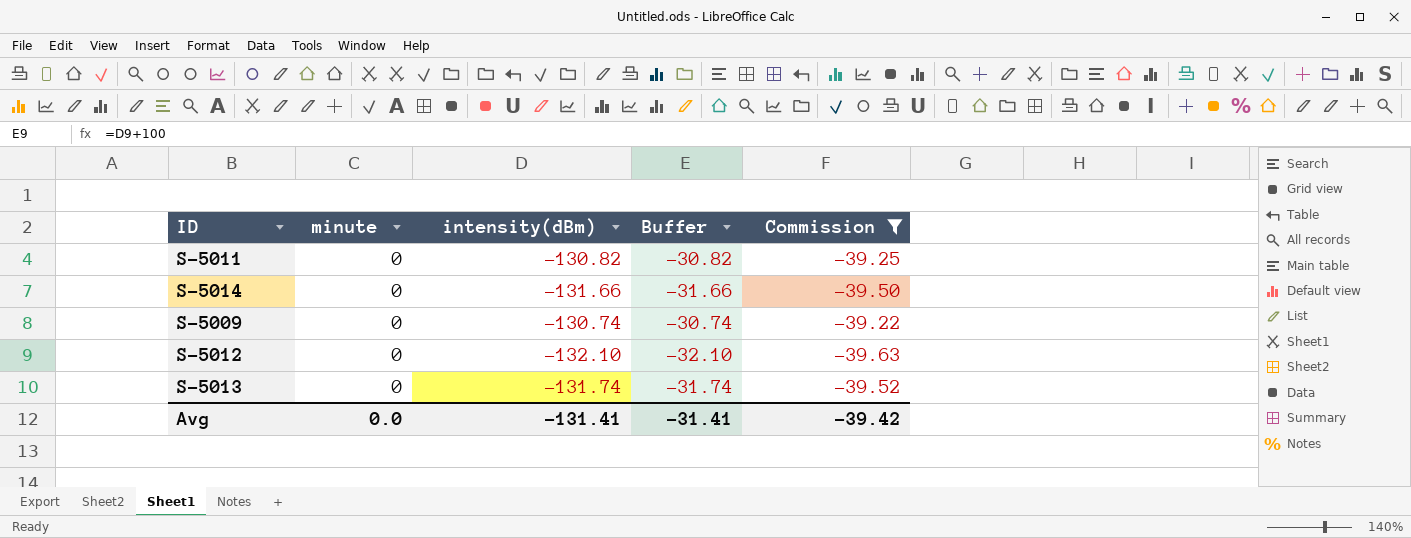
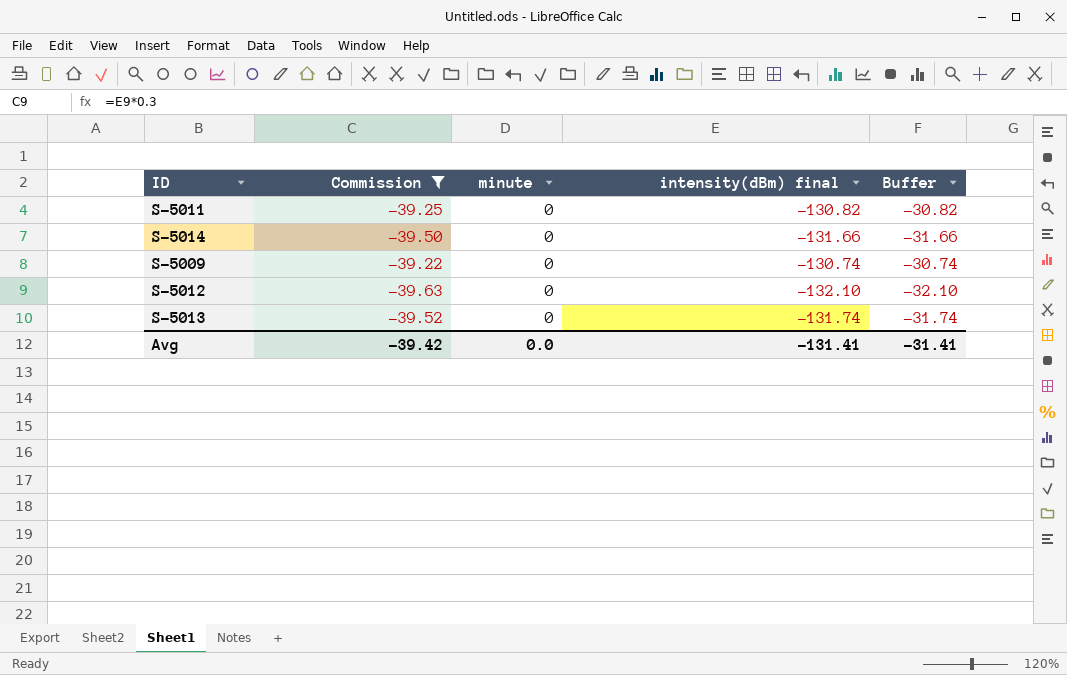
column Commission | position: 5 -> 2
column name: intensity(dBm) -> intensity(dBm) final

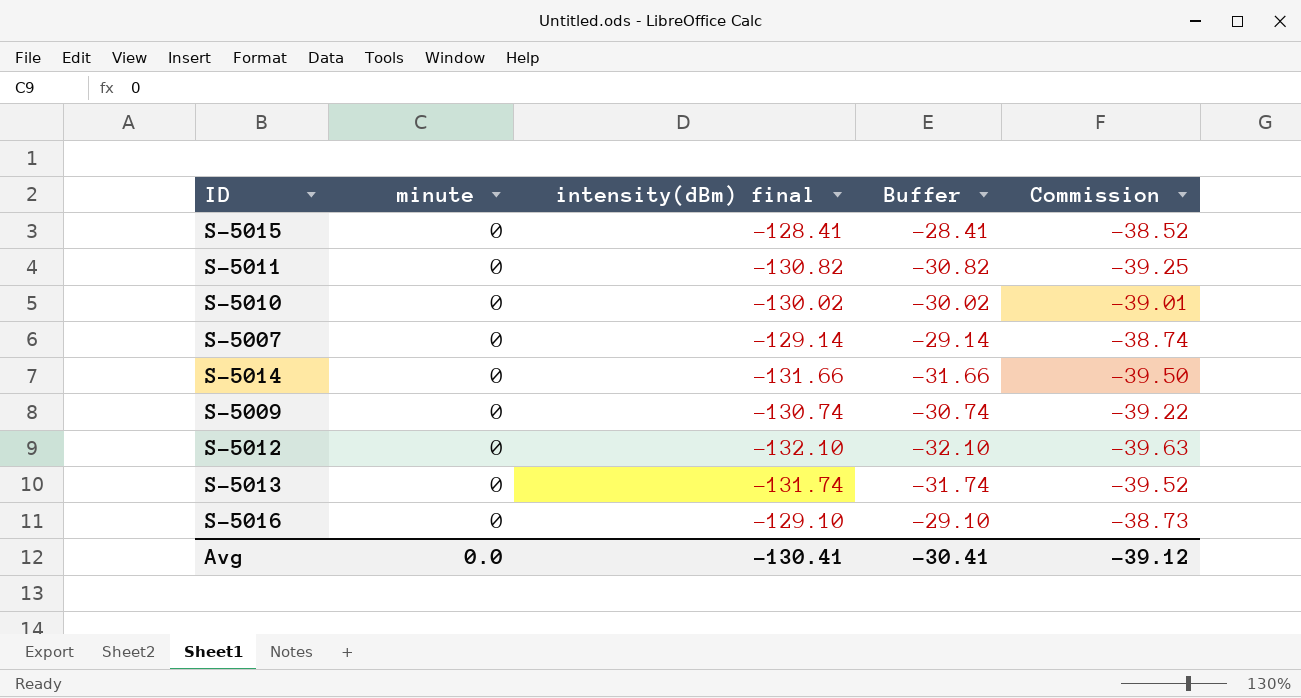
filter: Commission <= -39.22 -> none
column Commission | position: 2 -> 5
Avg | intensity(dBm) final: -131.41 -> -130.41
Avg | Buffer: -31.41 -> -30.41
Avg | Commission: -39.42 -> -39.12

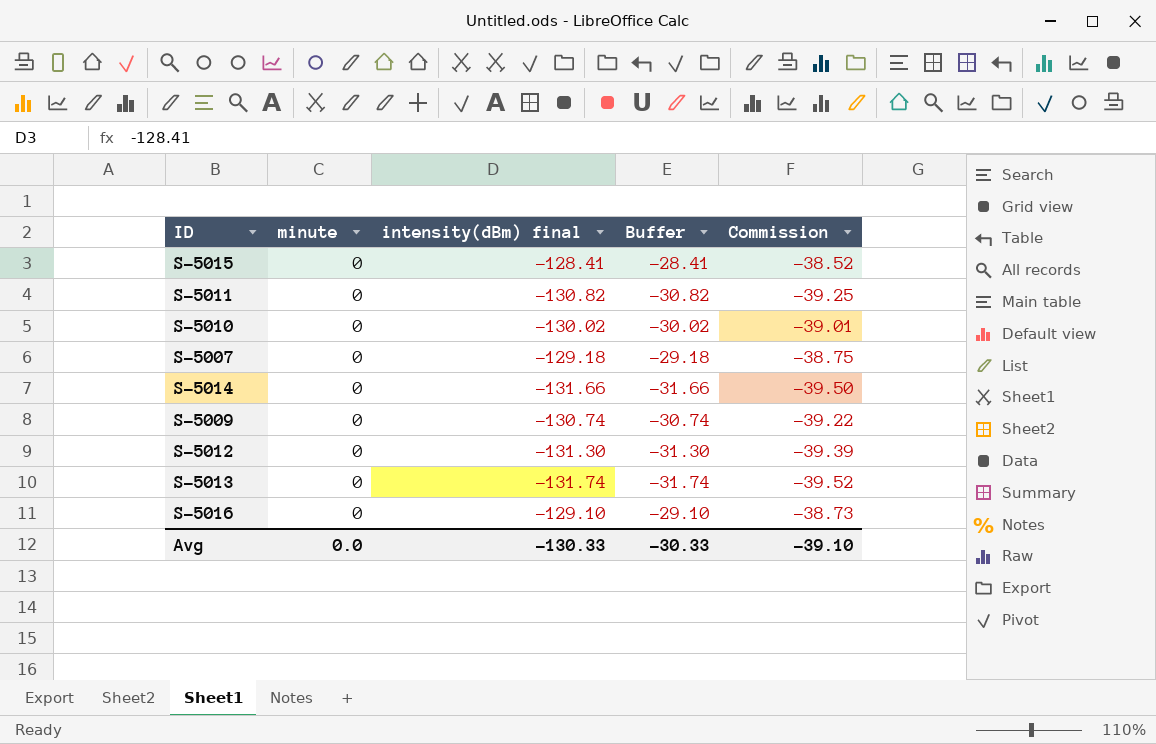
S-5007 | intensity(dBm) final: -129.14 -> -129.18
S-5007 | Buffer: -29.14 -> -29.18
S-5007 | Commission: -38.74 -> -38.75
S-5012 | intensity(dBm) final: -132.10 -> -131.30
S-5012 | Buffer: -32.10 -> -31.30
S-5012 | Commission: -39.63 -> -39.39
Avg | intensity(dBm) final: -130.41 -> -130.33
Avg | Buffer: -30.41 -> -30.33
Avg | Commission: -39.12 -> -39.10

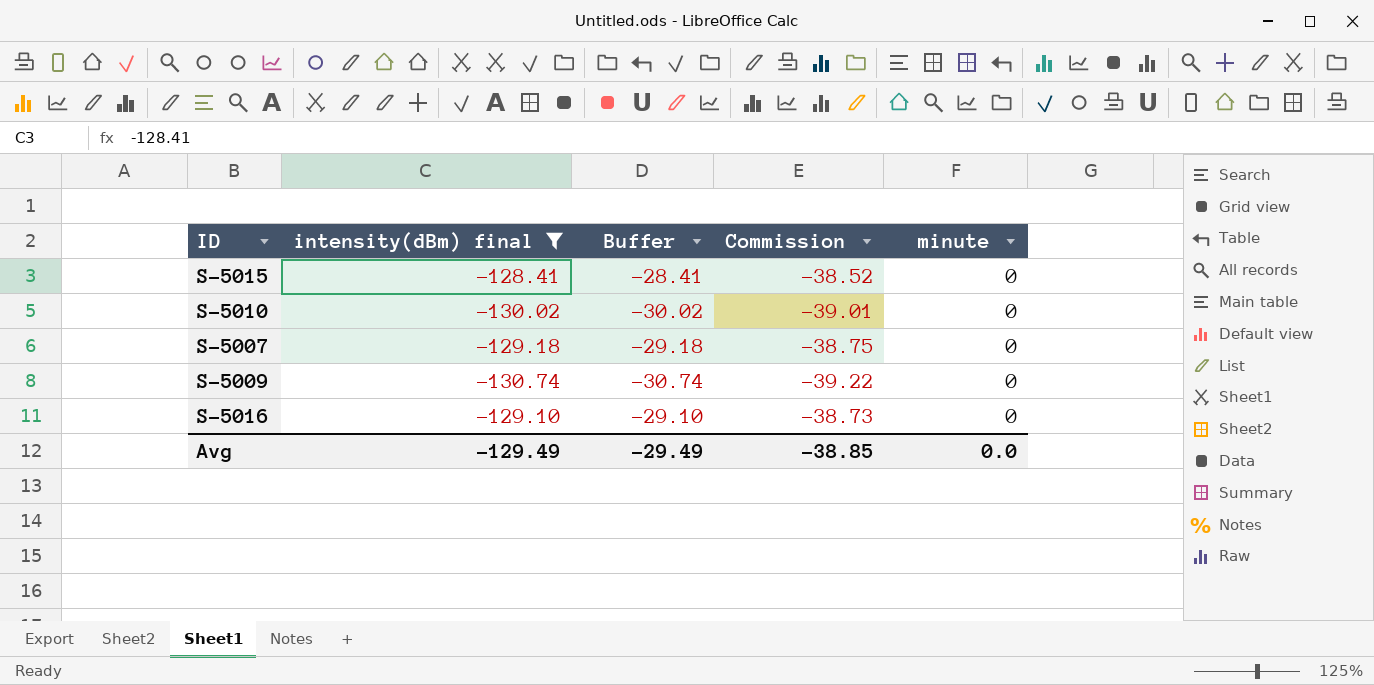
filter: none -> intensity(dBm) final >= -130.74
column minute | position: 2 -> 5
Avg | intensity(dBm) final: -130.33 -> -129.49
Avg | Buffer: -30.33 -> -29.49
Avg | Commission: -39.10 -> -38.85

